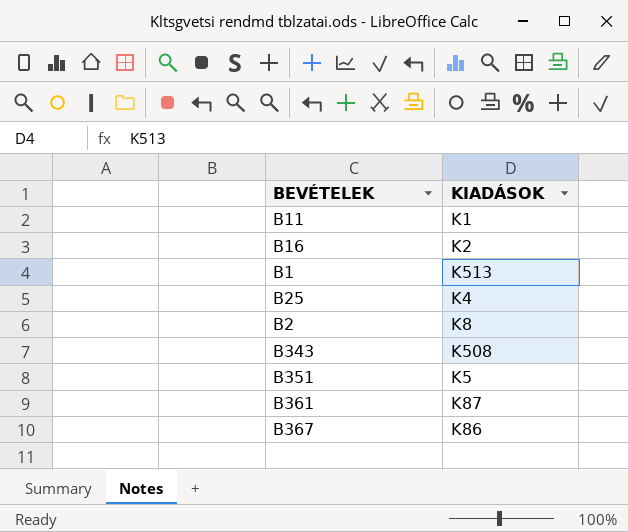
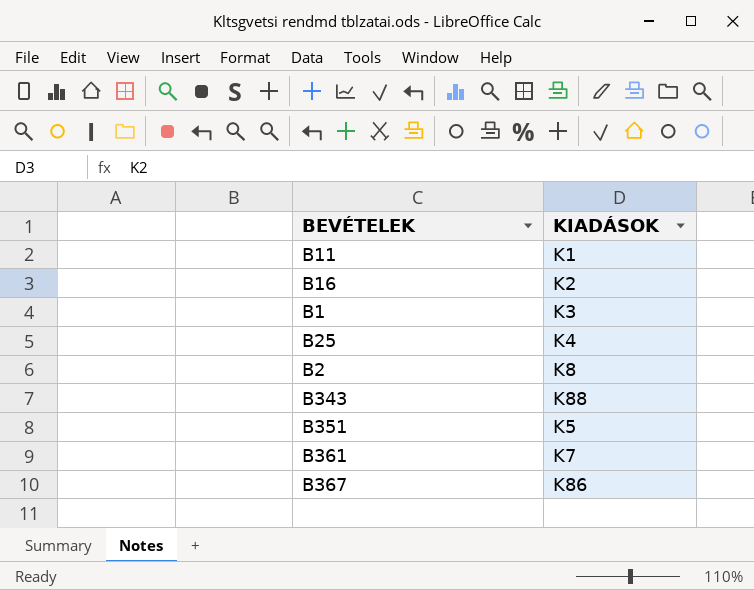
B1 | KIADÁSOK: K513 -> K3
B343 | KIADÁSOK: K508 -> K88
B361 | KIADÁSOK: K87 -> K7

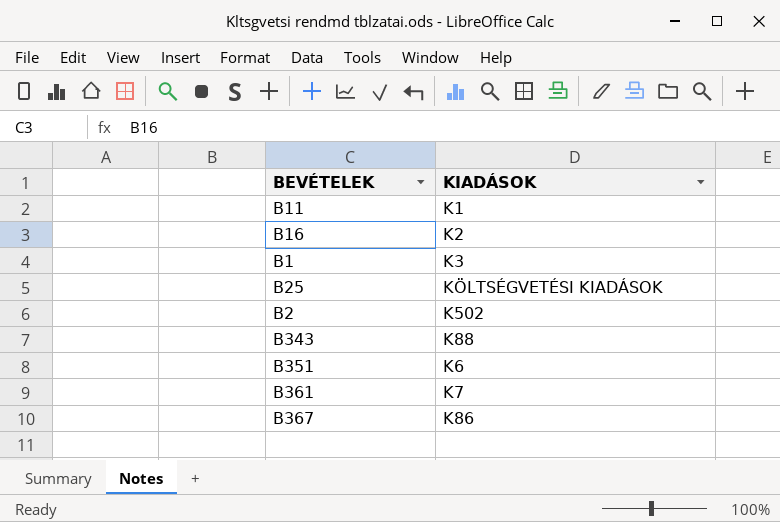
B25 | KIADÁSOK: K4 -> KÖLTSÉGVETÉSI KIADÁSOK
B2 | KIADÁSOK: K8 -> K502
B351 | KIADÁSOK: K5 -> K6

